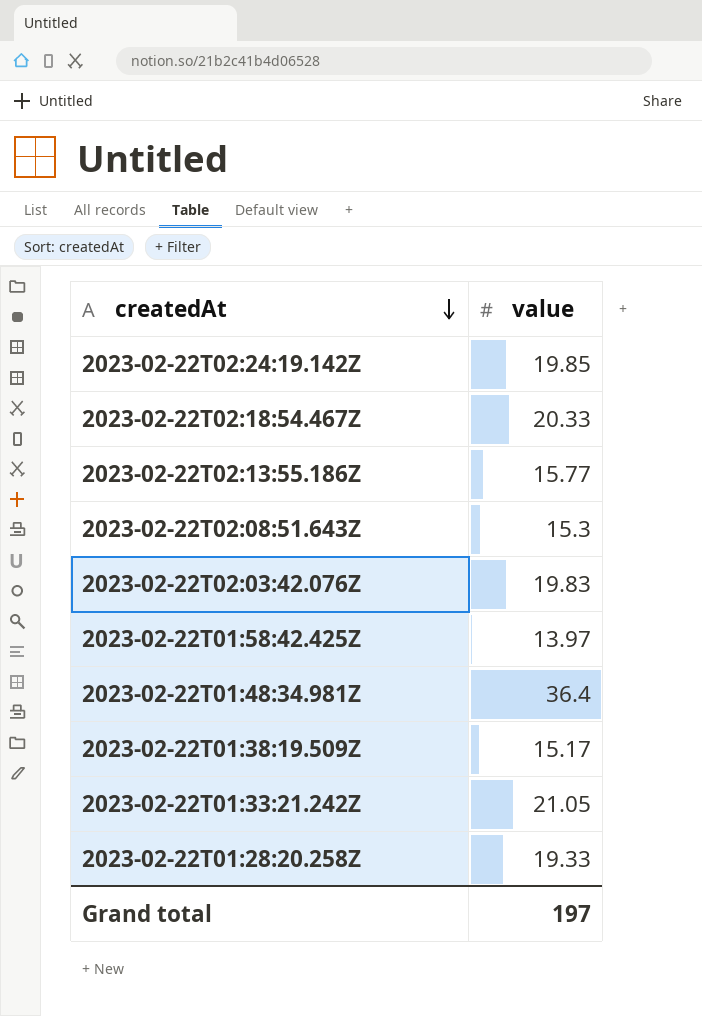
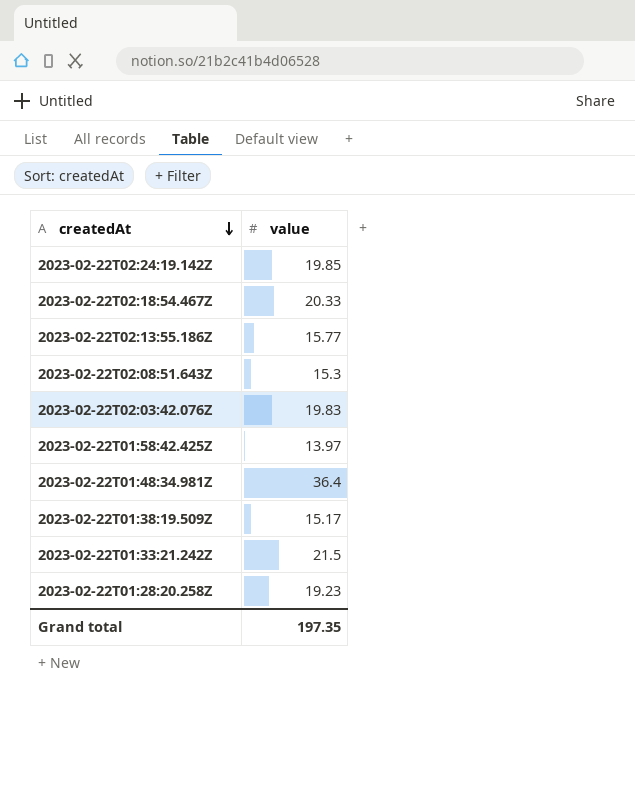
2023-02-22T01:33:21.242Z | value: 21.05 -> 21.5
2023-02-22T01:28:20.258Z | value: 19.33 -> 19.23
Grand total | value: 197 -> 197.35

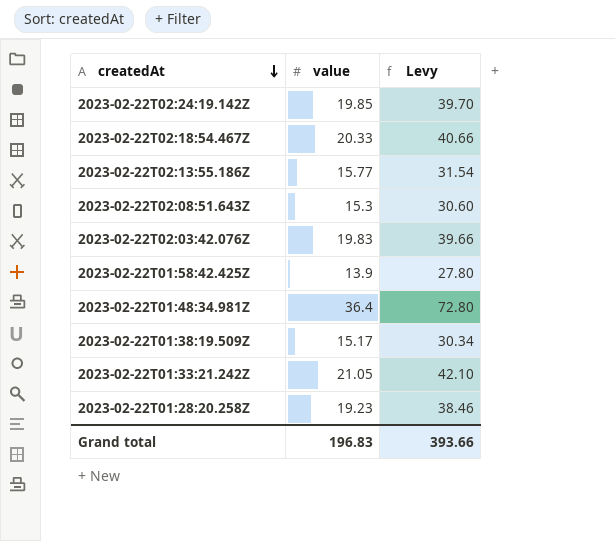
column Levy | formula: none -> [value] * 2
2023-02-22T01:58:42.425Z | value: 13.97 -> 13.9
2023-02-22T01:33:21.242Z | value: 21.5 -> 21.05
Grand total | value: 197.35 -> 196.83

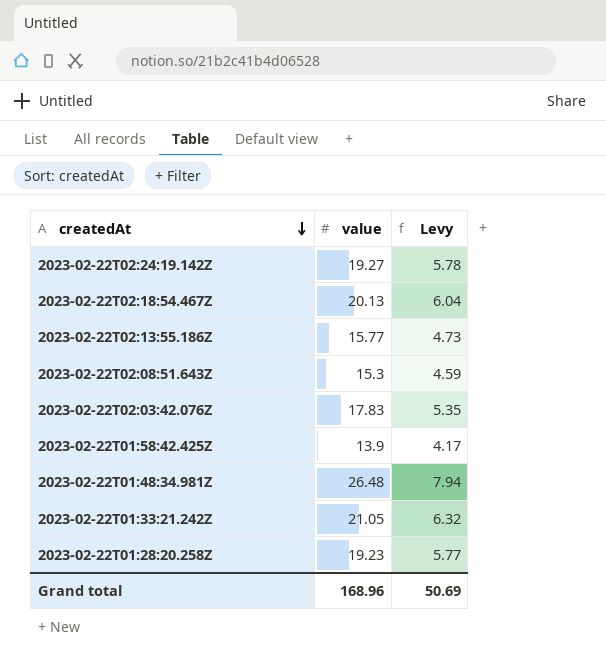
column Levy | formula: [value] * 2 -> [value] * 0.3
row 2023-02-22T01:38:19.509Z: 15.17 | 30.34 -> none
2023-02-22T02:24:19.142Z | value: 19.85 -> 19.27
2023-02-22T02:18:54.467Z | value: 20.33 -> 20.13
2023-02-22T02:03:42.076Z | value: 19.83 -> 17.83
2023-02-22T01:48:34.981Z | value: 36.4 -> 26.48
Grand total | value: 196.83 -> 168.96
Grand total | Levy: 393.66 -> 50.69

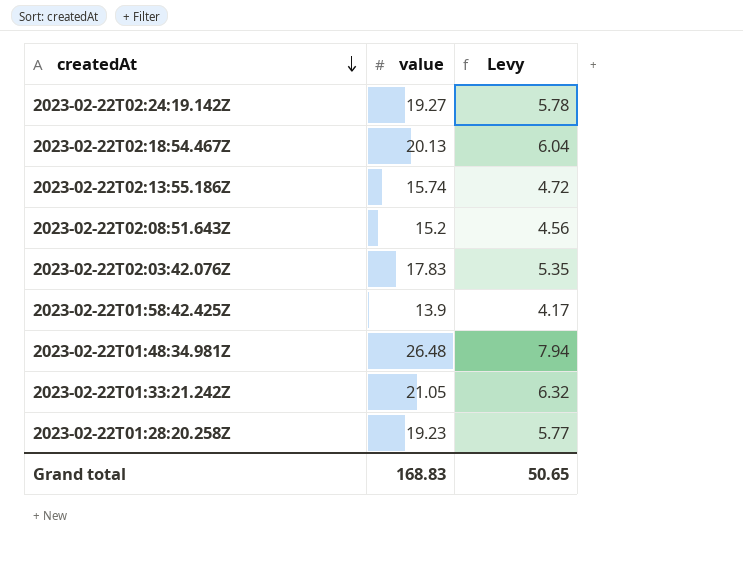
2023-02-22T02:13:55.186Z | value: 15.77 -> 15.74
2023-02-22T02:13:55.186Z | Levy: 4.73 -> 4.72
2023-02-22T02:08:51.643Z | value: 15.3 -> 15.2
2023-02-22T02:08:51.643Z | Levy: 4.59 -> 4.56
Grand total | value: 168.96 -> 168.83
Grand total | Levy: 50.69 -> 50.65

